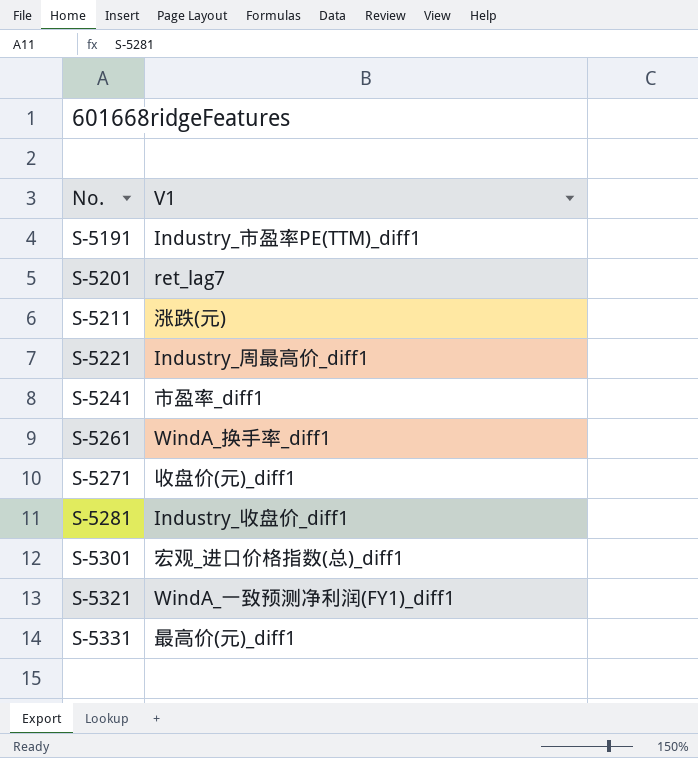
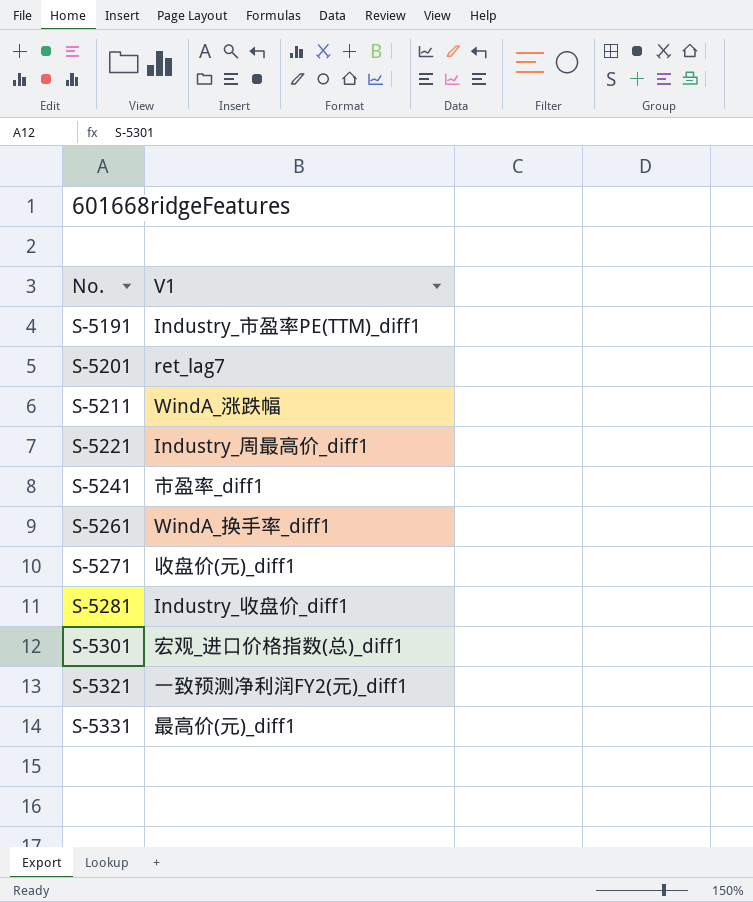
S-5211 | V1: 涨跌(元) -> WindA_涨跌幅
S-5321 | V1: WindA_一致预测净利润(FY1)_diff1 -> 一致预测净利润FY2(元)_diff1

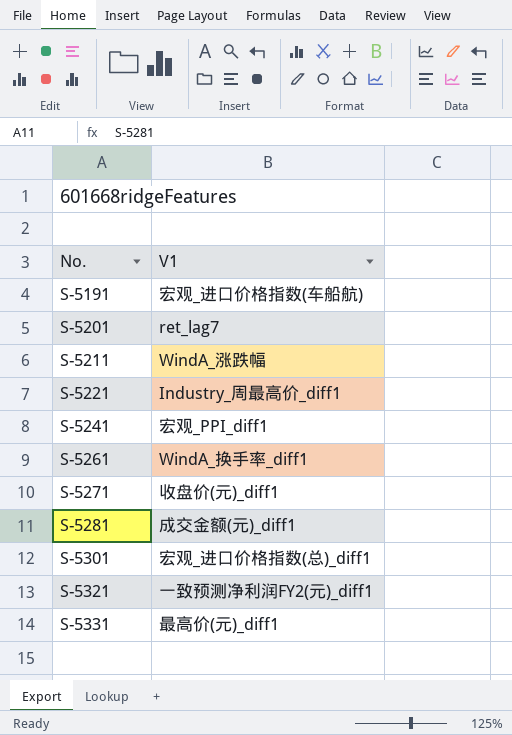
S-5191 | V1: Industry_市盈率PE(TTM)_diff1 -> 宏观_进口价格指数(车船航)
S-5241 | V1: 市盈率_diff1 -> 宏观_PPI_diff1
S-5281 | V1: Industry_收盘价_diff1 -> 成交金额(元)_diff1

